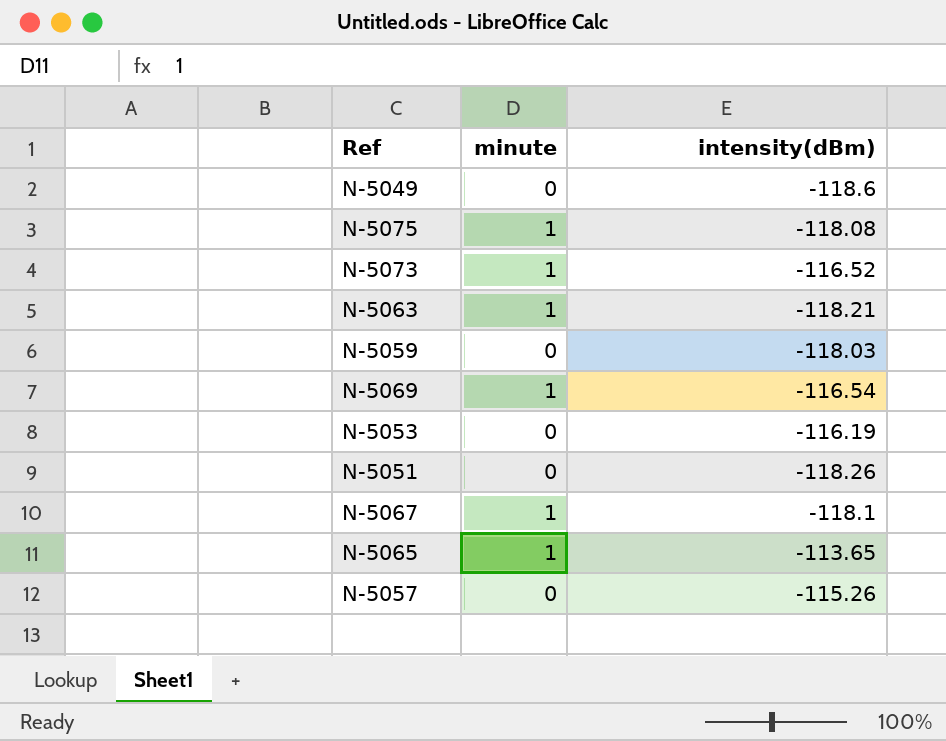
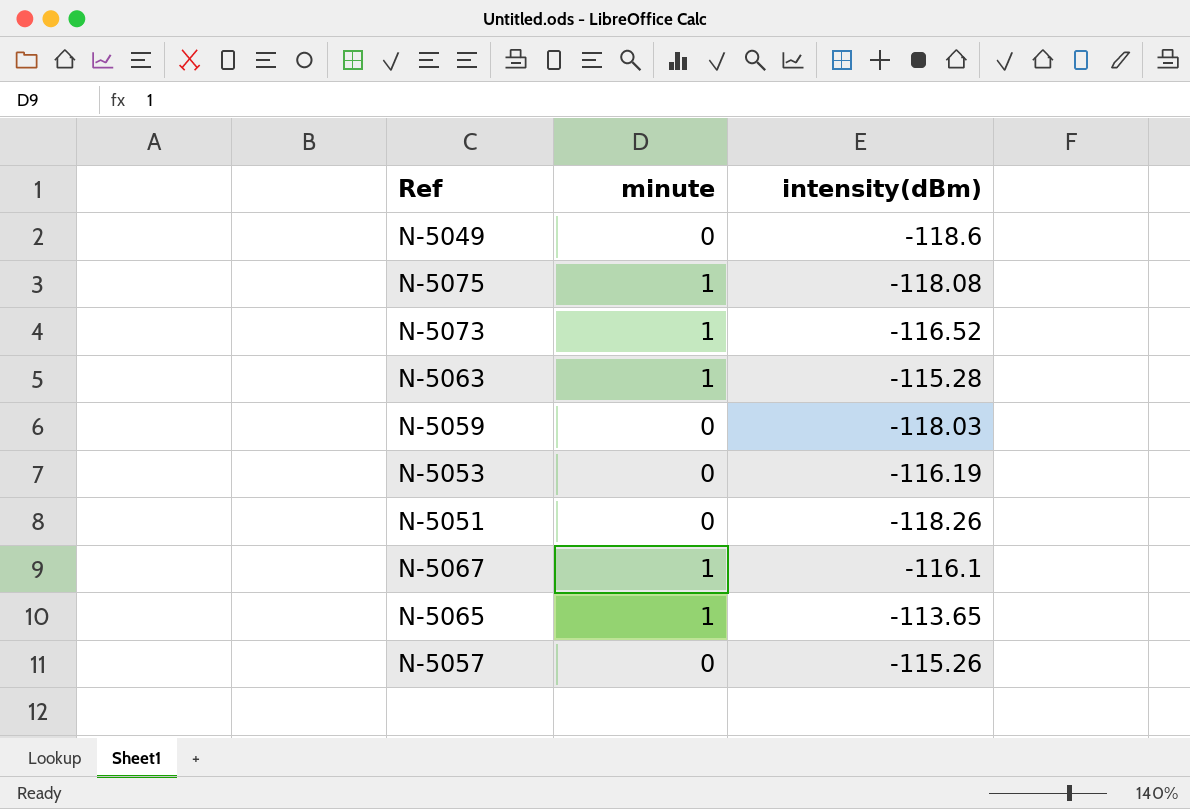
row N-5069: 1 | -116.54 -> none
N-5063 | intensity(dBm): -118.21 -> -115.28
N-5067 | intensity(dBm): -118.1 -> -116.1

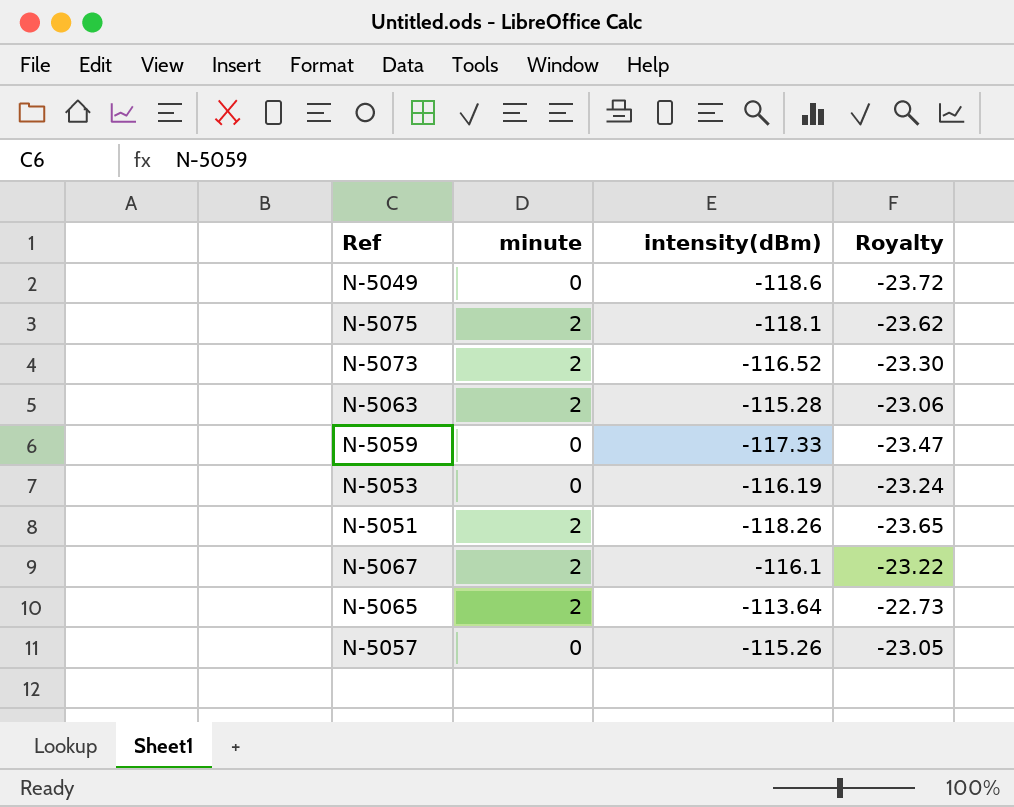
column Royalty | formula: none -> [intensity(dBm)] * 0.2
N-5075 | minute: 1 -> 2
N-5075 | intensity(dBm): -118.08 -> -118.1
N-5073 | minute: 1 -> 2
N-5063 | minute: 1 -> 2
N-5059 | intensity(dBm): -118.03 -> -117.33
N-5051 | minute: 0 -> 2
N-5067 | minute: 1 -> 2
N-5065 | minute: 1 -> 2
N-5065 | intensity(dBm): -113.65 -> -113.64

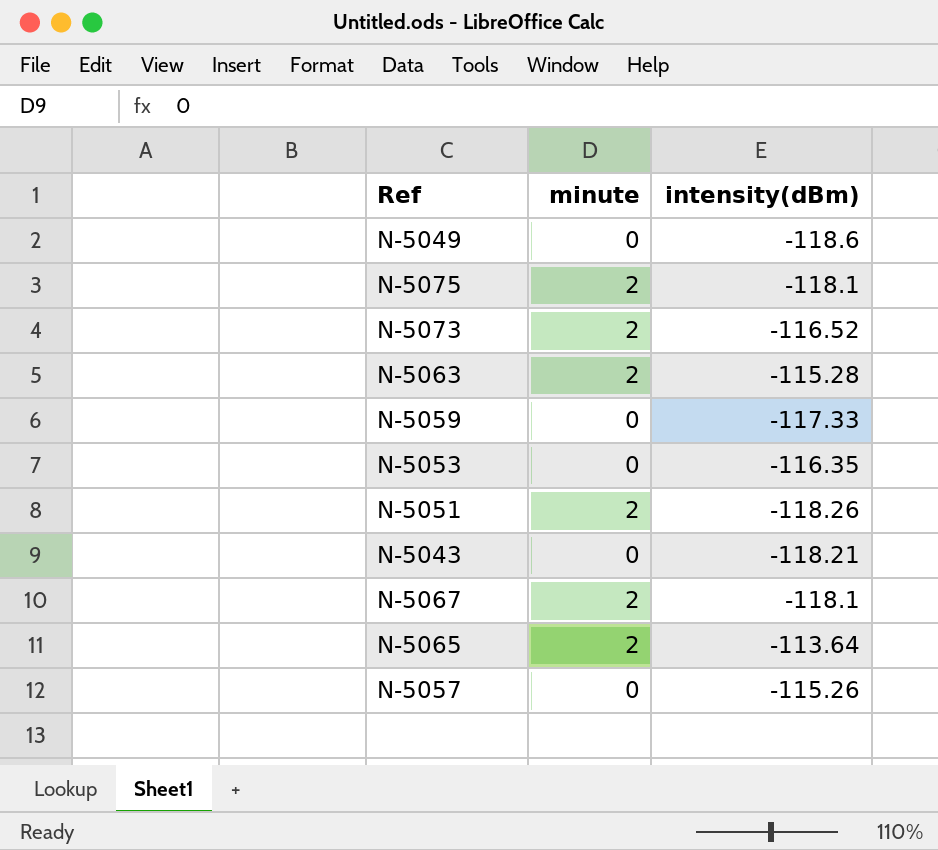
column Royalty | formula: [intensity(dBm)] * 0.2 -> none
N-5053 | intensity(dBm): -116.19 -> -116.35
row N-5043: none -> 0 | -118.21
N-5067 | intensity(dBm): -116.1 -> -118.1

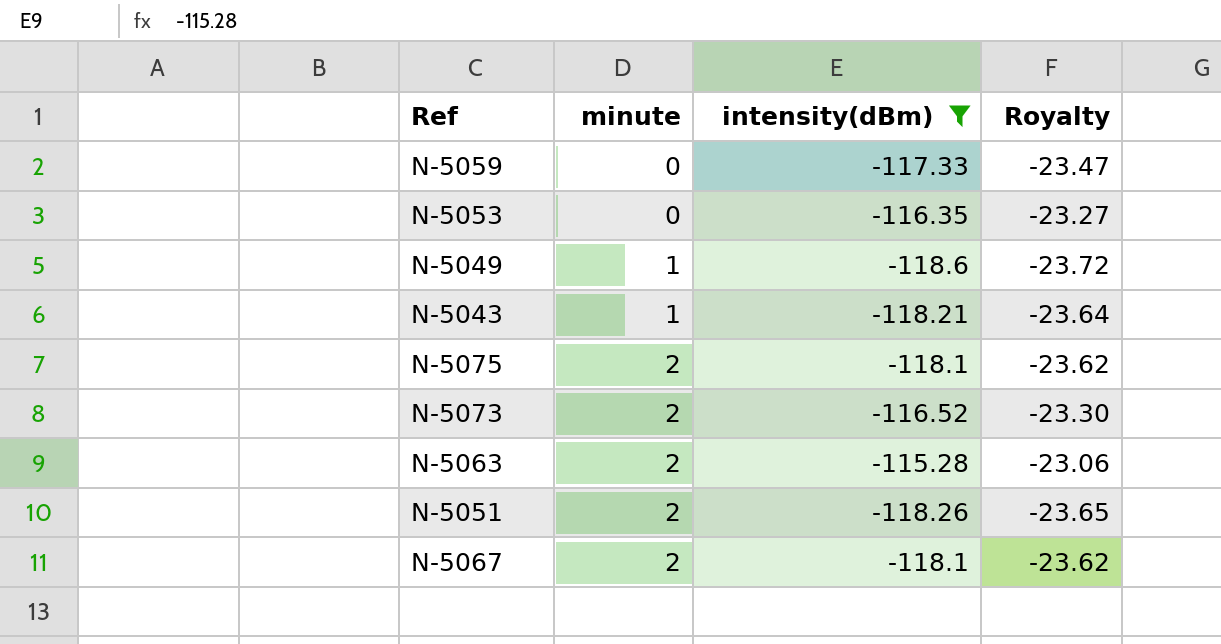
filter: none -> intensity(dBm) <= -115.28
row order: none -> minute ascending
column Royalty | formula: none -> [intensity(dBm)] * 0.2
N-5049 | minute: 0 -> 1
N-5043 | minute: 0 -> 1

